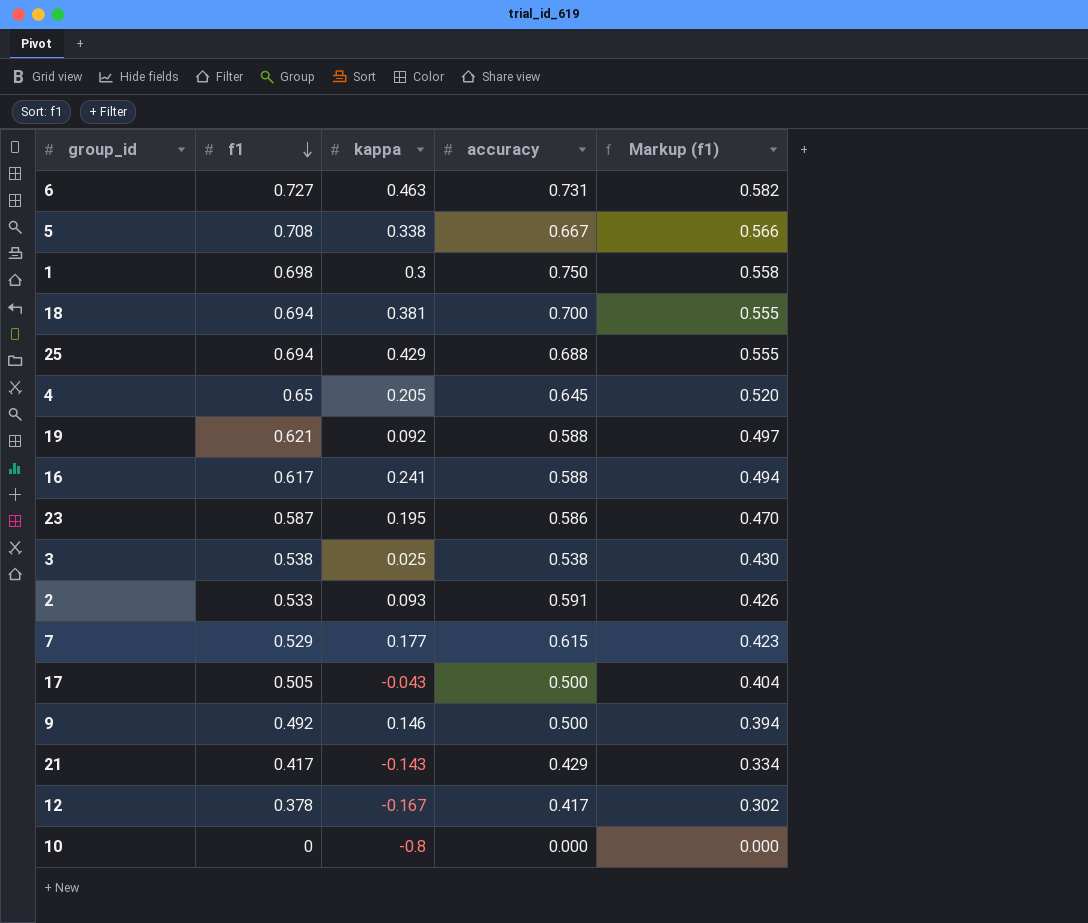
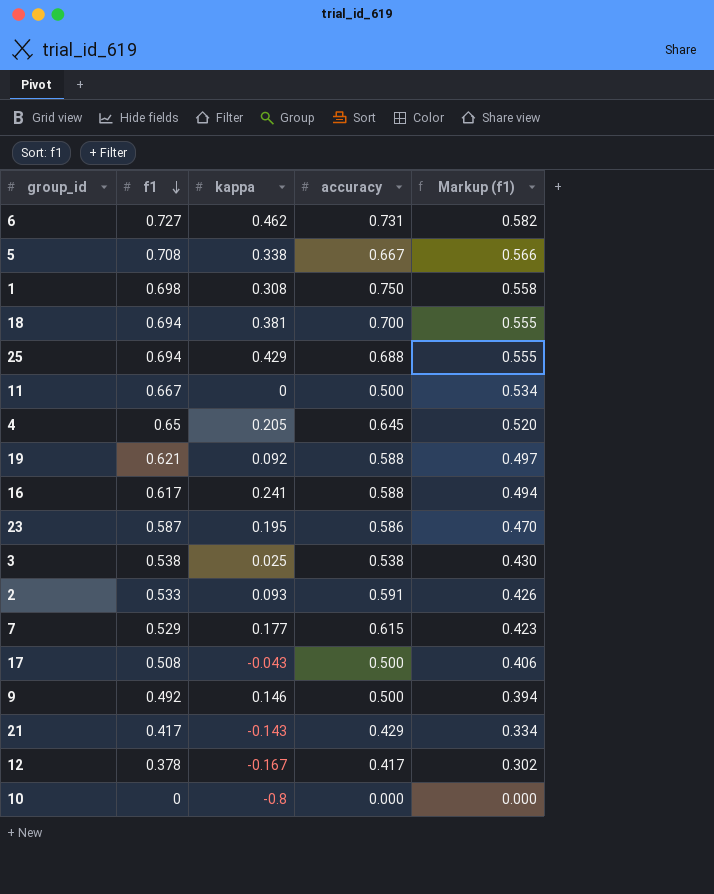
6 | kappa: 0.463 -> 0.462
1 | kappa: 0.3 -> 0.308
row 11: none -> 0.667 | 0 | 0.500 | 0.534
17 | f1: 0.505 -> 0.508
17 | Markup (f1): 0.404 -> 0.406

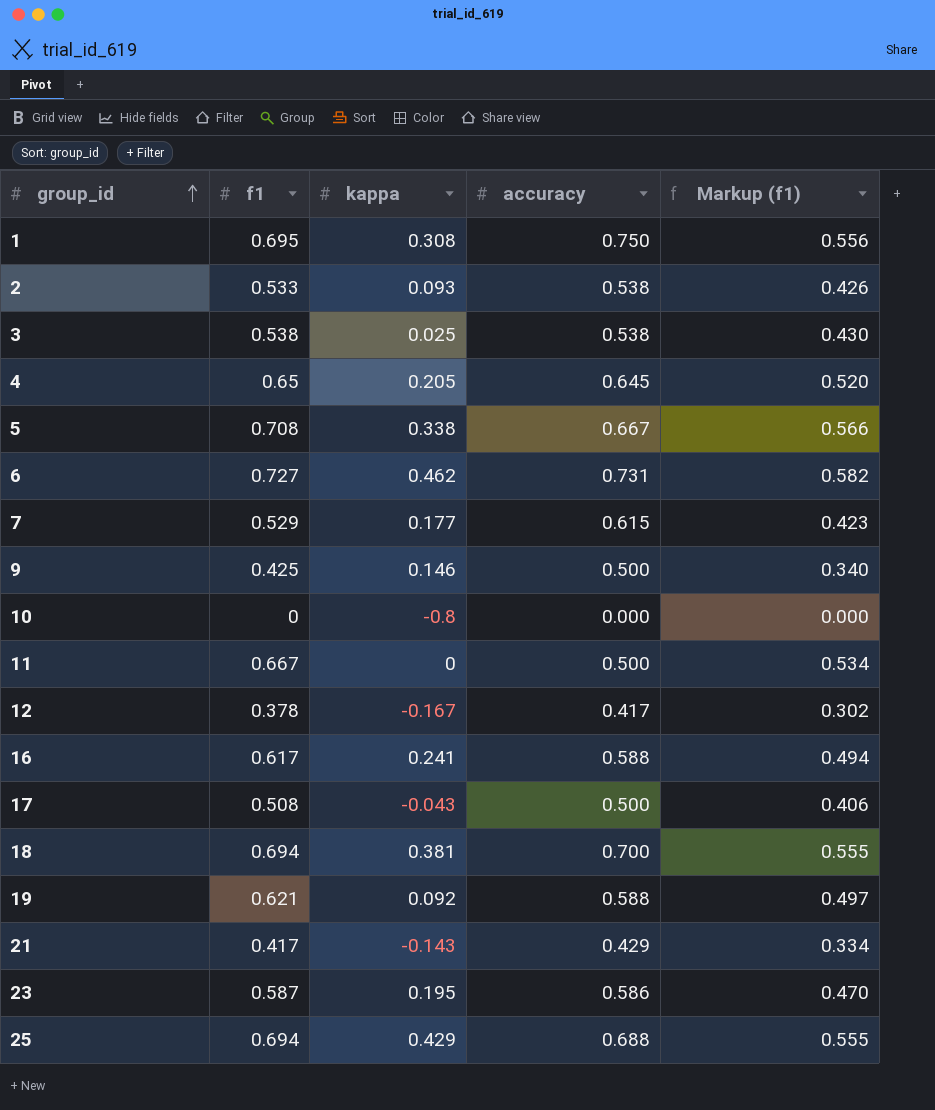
row order: f1 descending -> group_id ascending
1 | f1: 0.698 -> 0.695
1 | Markup (f1): 0.558 -> 0.556
2 | accuracy: 0.591 -> 0.538
9 | f1: 0.492 -> 0.425
9 | Markup (f1): 0.394 -> 0.340

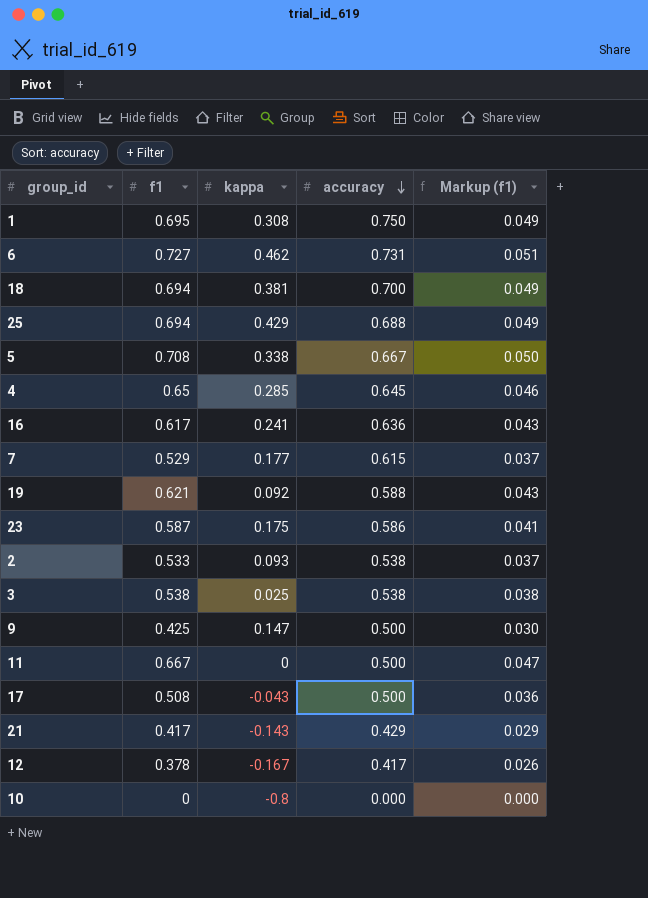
row order: group_id ascending -> accuracy descending
column Markup (f1) | formula: [f1] * 0.8 -> [f1] * 0.07
4 | kappa: 0.205 -> 0.285
16 | accuracy: 0.588 -> 0.636
23 | kappa: 0.195 -> 0.175
9 | kappa: 0.146 -> 0.147

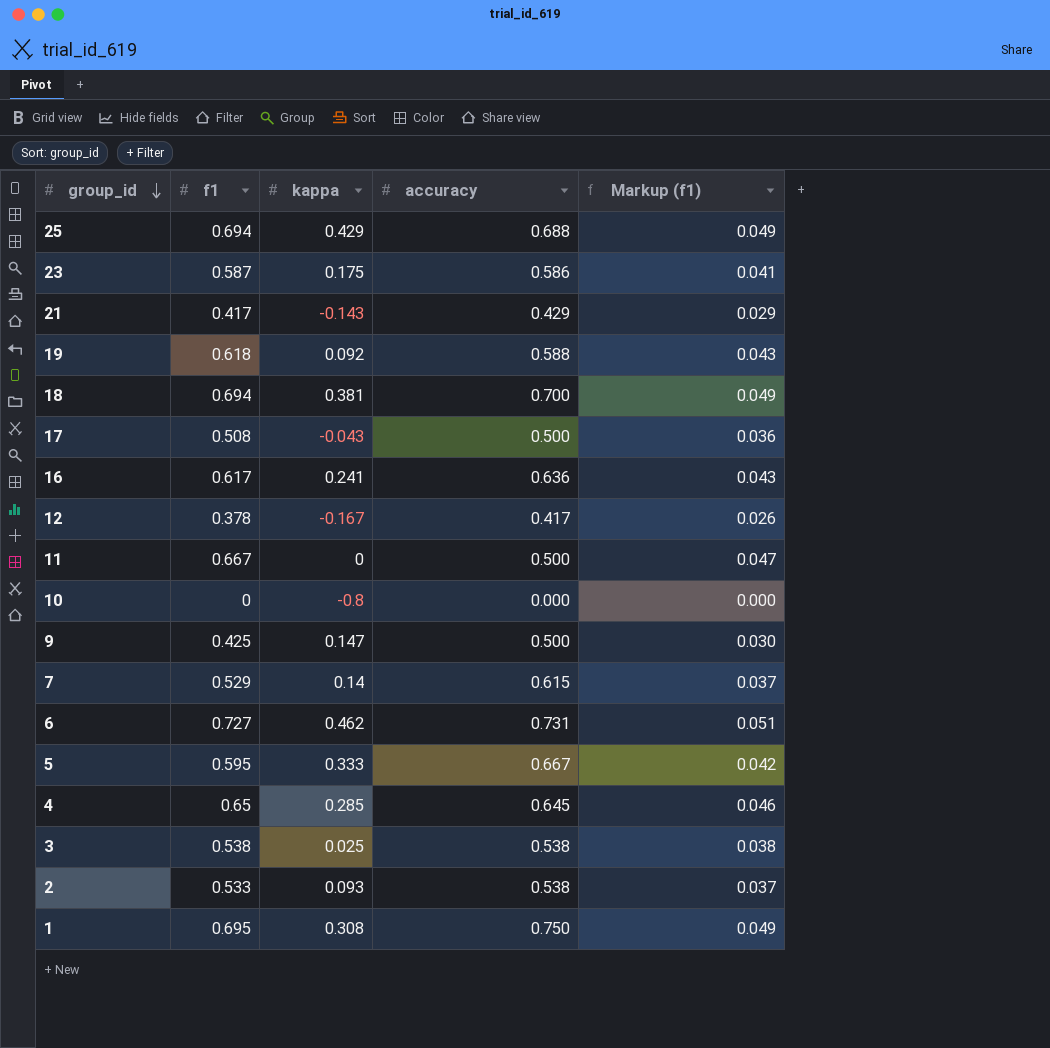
row order: accuracy descending -> group_id descending
19 | f1: 0.621 -> 0.618
7 | kappa: 0.177 -> 0.14
5 | f1: 0.708 -> 0.595
5 | kappa: 0.338 -> 0.333
5 | Markup (f1): 0.050 -> 0.042

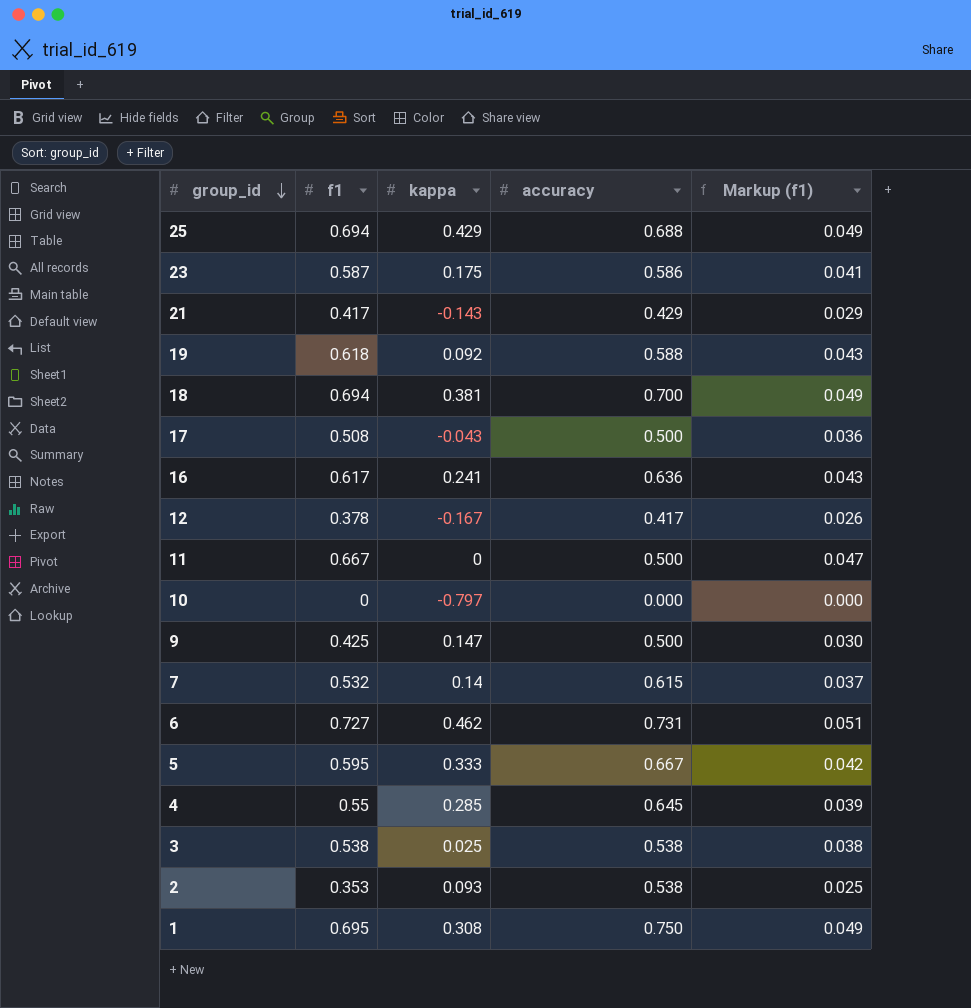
10 | kappa: -0.8 -> -0.797
7 | f1: 0.529 -> 0.532
4 | f1: 0.65 -> 0.55
4 | Markup (f1): 0.046 -> 0.039
2 | f1: 0.533 -> 0.353
2 | Markup (f1): 0.037 -> 0.025

